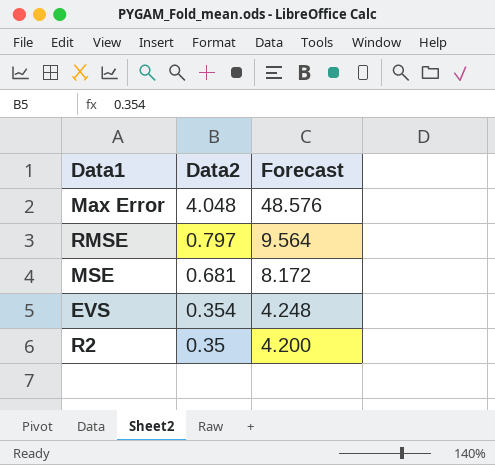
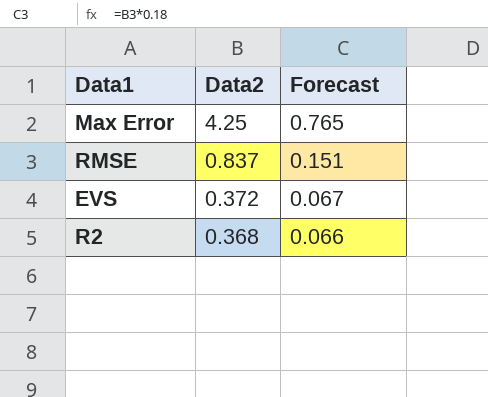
column Forecast | formula: [Data2] * 12 -> [Data2] * 0.18
row MSE: 0.681 | 8.172 -> none
Max Error | Data2: 4.048 -> 4.25
RMSE | Data2: 0.797 -> 0.837
EVS | Data2: 0.354 -> 0.372
R2 | Data2: 0.35 -> 0.368

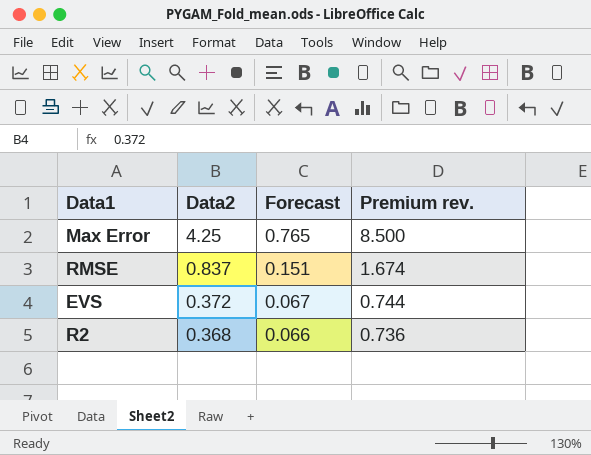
column Premium rev. | formula: none -> [Data2] * 2

